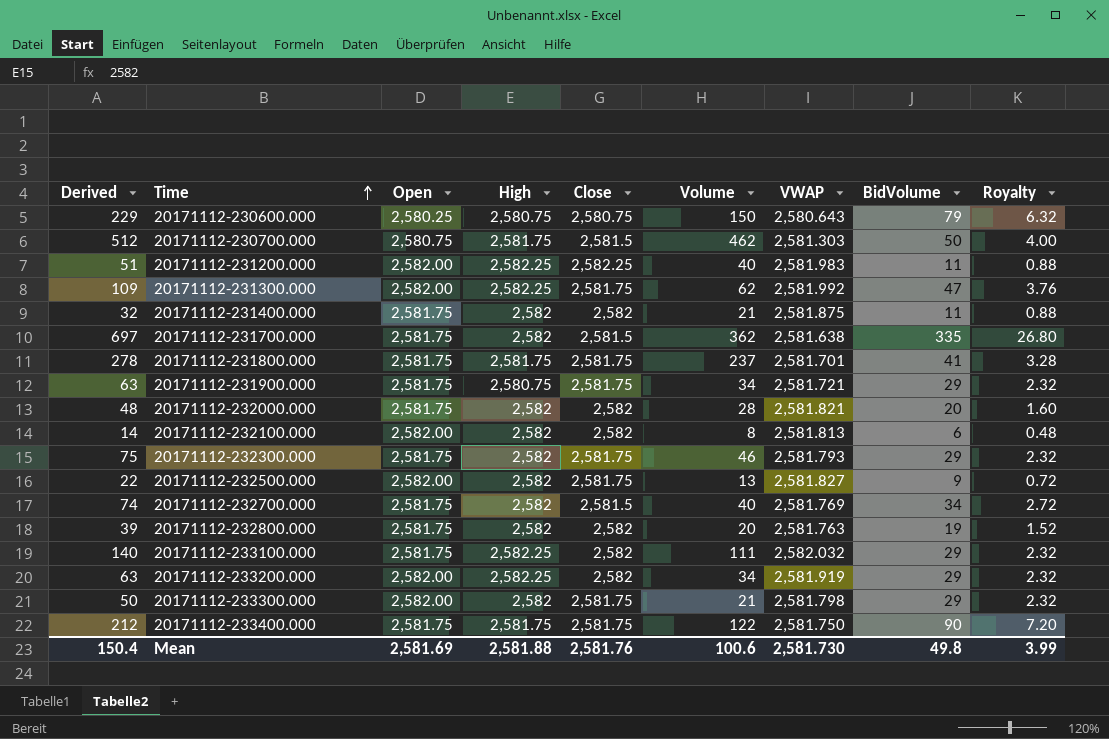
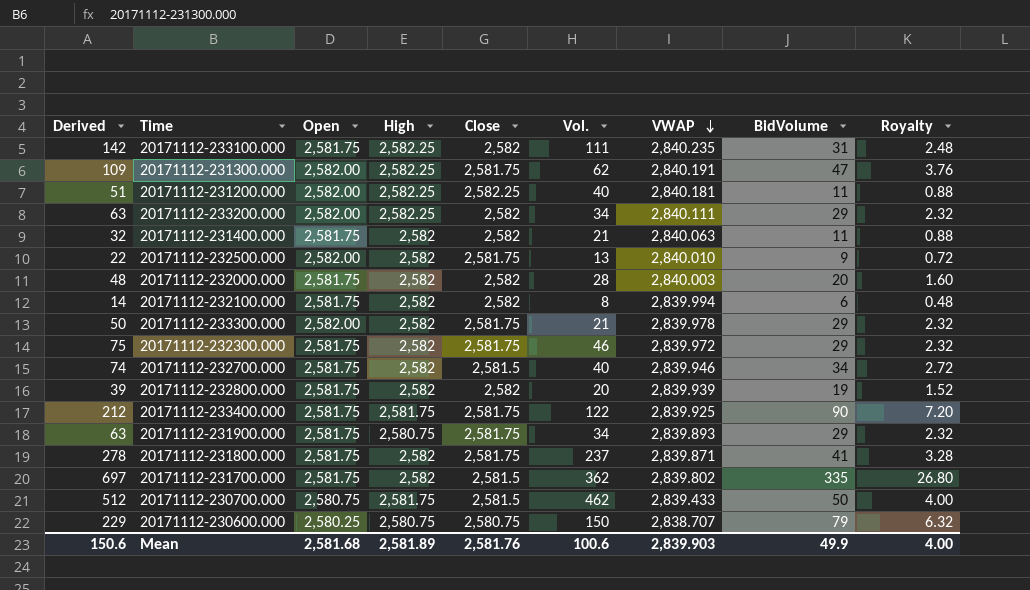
row order: Time ascending -> VWAP descending
column name: Volume -> Vol.
20171112-233100.000 | Derived: 140 -> 142
20171112-233100.000 | VWAP: 2,582.032 -> 2,840.235
20171112-233100.000 | BidVolume: 29 -> 31
20171112-233100.000 | Royalty: 2.32 -> 2.48
20171112-231300.000 | VWAP: 2,581.992 -> 2,840.191
20171112-231200.000 | VWAP: 2,581.983 -> 2,840.181
20171112-233200.000 | VWAP: 2,581.919 -> 2,840.111
20171112-231400.000 | VWAP: 2,581.875 -> 2,840.063
20171112-232500.000 | VWAP: 2,581.827 -> 2,840.010
20171112-232000.000 | VWAP: 2,581.821 -> 2,840.003
20171112-232100.000 | Open: 2,582.00 -> 2,581.75
20171112-232100.000 | VWAP: 2,581.813 -> 2,839.994
20171112-233300.000 | VWAP: 2,581.798 -> 2,839.978
20171112-232300.000 | VWAP: 2,581.793 -> 2,839.972
20171112-232700.000 | VWAP: 2,581.769 -> 2,839.946
20171112-232800.000 | VWAP: 2,581.763 -> 2,839.939
20171112-233400.000 | VWAP: 2,581.750 -> 2,839.925
20171112-231900.000 | VWAP: 2,581.721 -> 2,839.893
20171112-231800.000 | High: 2,581.75 -> 2,582
20171112-231800.000 | VWAP: 2,581.701 -> 2,839.871
20171112-231700.000 | VWAP: 2,581.638 -> 2,839.802
20171112-230700.000 | VWAP: 2,581.303 -> 2,839.433
20171112-230600.000 | VWAP: 2,580.643 -> 2,838.707
Mean | Derived: 150.4 -> 150.6
Mean | Open: 2,581.69 -> 2,581.68
Mean | High: 2,581.88 -> 2,581.89
Mean | VWAP: 2,581.730 -> 2,839.903
Mean | BidVolume: 49.8 -> 49.9
Mean | Royalty: 3.99 -> 4.00

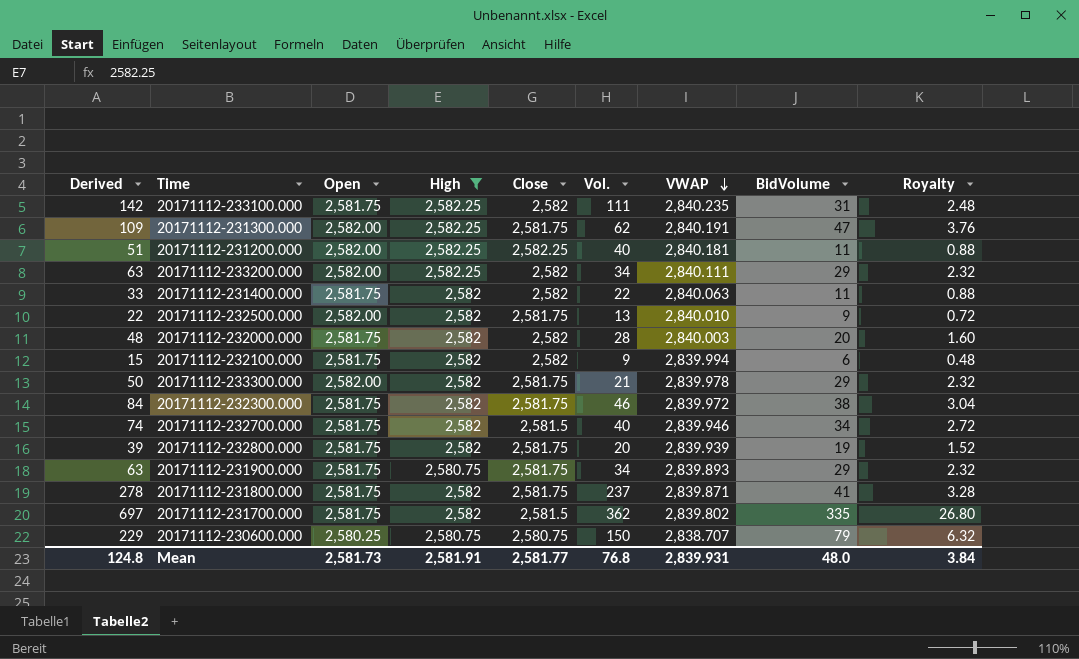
filter: none -> High != 2,581.75
20171112-231400.000 | Derived: 32 -> 33
20171112-231400.000 | Vol.: 21 -> 22
20171112-232100.000 | Derived: 14 -> 15
20171112-232100.000 | Vol.: 8 -> 9
20171112-232300.000 | Derived: 75 -> 84
20171112-232300.000 | BidVolume: 29 -> 38
20171112-232300.000 | Royalty: 2.32 -> 3.04
20171112-232800.000 | Close: 2,582 -> 2,581.75
Mean | Derived: 150.6 -> 124.8
Mean | Open: 2,581.68 -> 2,581.73
Mean | High: 2,581.89 -> 2,581.91
Mean | Close: 2,581.76 -> 2,581.77
Mean | Vol.: 100.6 -> 76.8
Mean | VWAP: 2,839.903 -> 2,839.931
Mean | BidVolume: 49.9 -> 48.0
Mean | Royalty: 4.00 -> 3.84

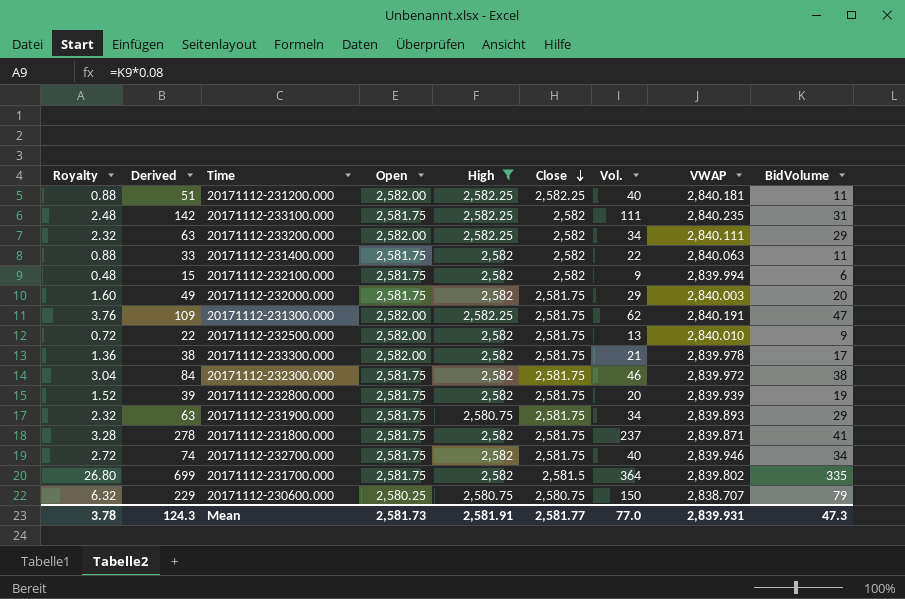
row order: VWAP descending -> Close descending
column Royalty | position: 9 -> 1
20171112-232000.000 | Derived: 48 -> 49
20171112-232000.000 | Close: 2,582 -> 2,581.75
20171112-232000.000 | Vol.: 28 -> 29
20171112-233300.000 | Royalty: 2.32 -> 1.36
20171112-233300.000 | Derived: 50 -> 38
20171112-233300.000 | BidVolume: 29 -> 17
20171112-232700.000 | Close: 2,581.5 -> 2,581.75
20171112-231700.000 | Derived: 697 -> 699
20171112-231700.000 | Vol.: 362 -> 364
Mean | Royalty: 3.84 -> 3.78
Mean | Derived: 124.8 -> 124.3
Mean | Vol.: 76.8 -> 77.0
Mean | BidVolume: 48.0 -> 47.3

